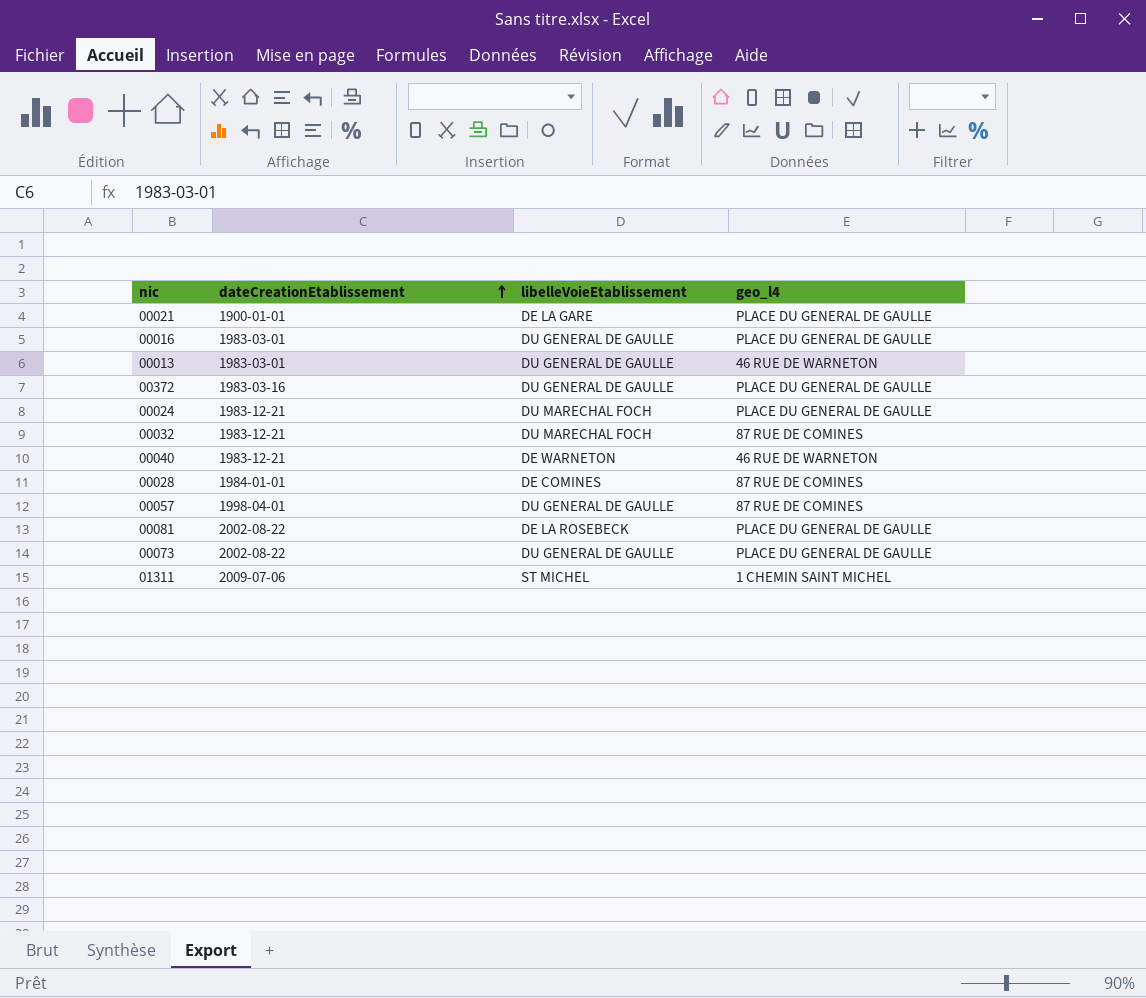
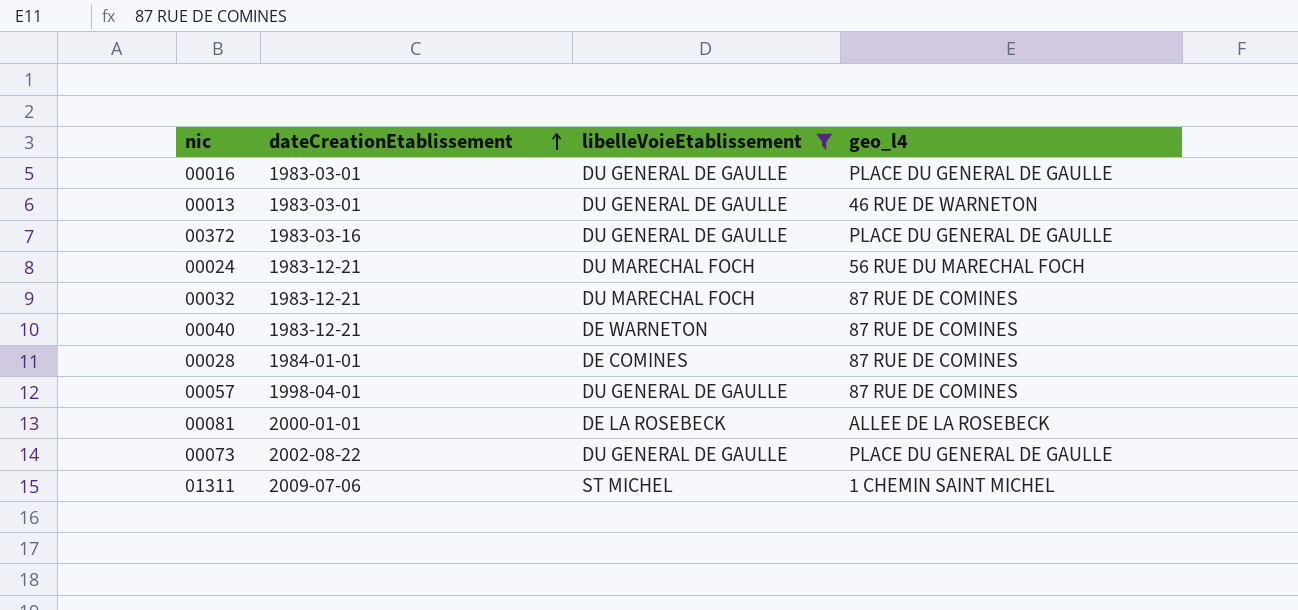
filter: none -> libelleVoieEtablissement != DE LA GARE
00024 | geo_l4: PLACE DU GENERAL DE GAULLE -> 56 RUE DU MARECHAL FOCH
00040 | geo_l4: 46 RUE DE WARNETON -> 87 RUE DE COMINES
00081 | dateCreationEtablissement: 2002-08-22 -> 2000-01-01
00081 | geo_l4: PLACE DU GENERAL DE GAULLE -> ALLEE DE LA ROSEBECK

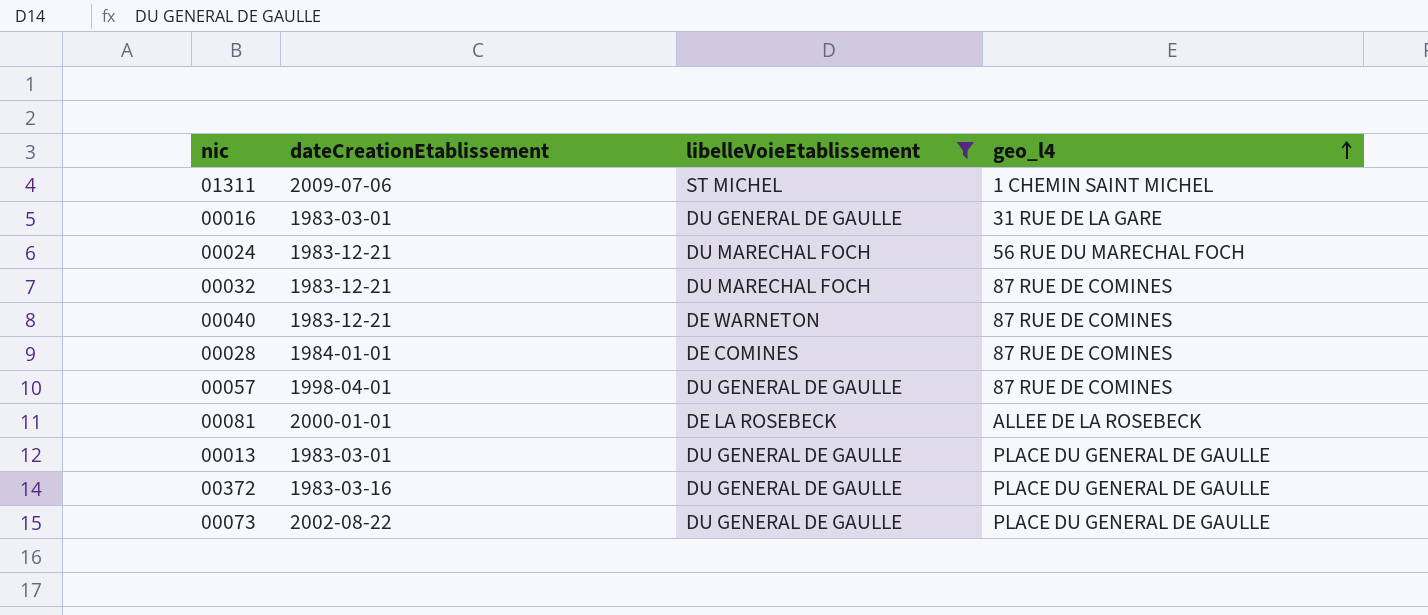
row order: dateCreationEtablissement ascending -> geo_l4 ascending
00016 | geo_l4: PLACE DU GENERAL DE GAULLE -> 31 RUE DE LA GARE
00013 | geo_l4: 46 RUE DE WARNETON -> PLACE DU GENERAL DE GAULLE

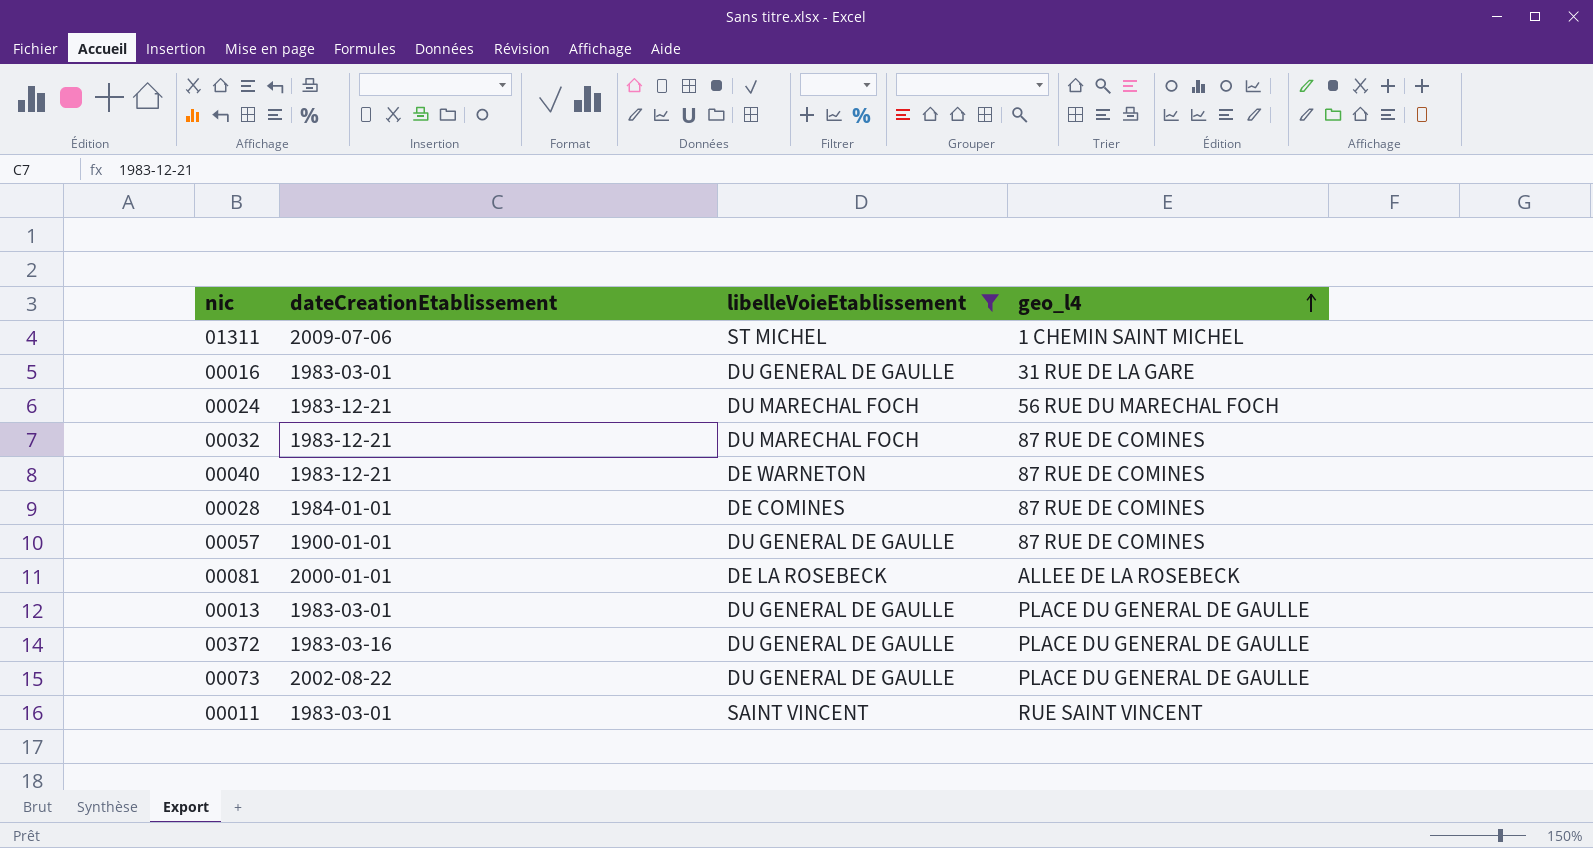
00057 | dateCreationEtablissement: 1998-04-01 -> 1900-01-01
row 00011: none -> 1983-03-01 | SAINT VINCENT | RUE SAINT VINCENT

